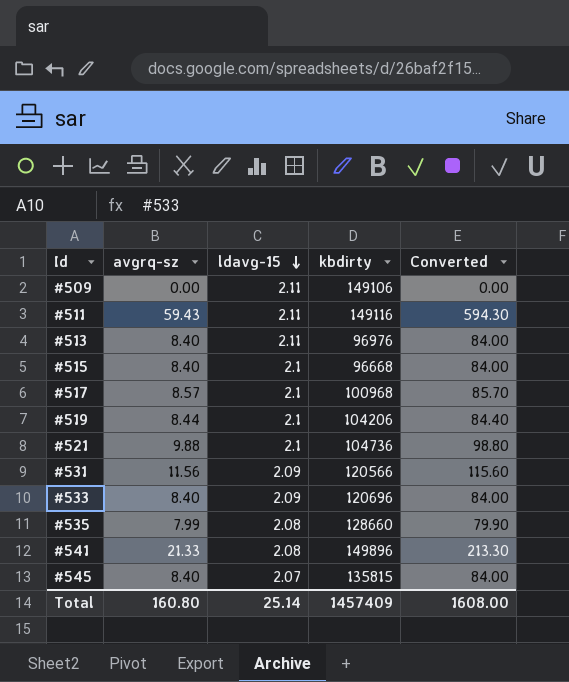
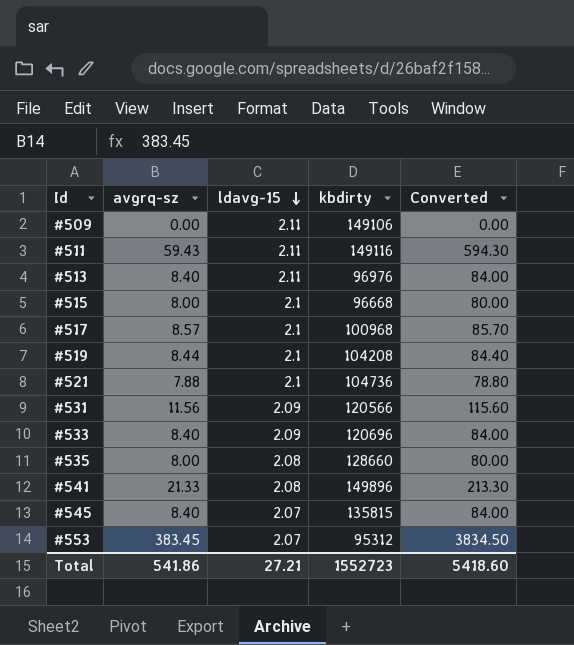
#515 | avgrq-sz: 8.40 -> 8.00
#515 | Converted: 84.00 -> 80.00
#519 | kbdirty: 104206 -> 104208
#521 | avgrq-sz: 9.88 -> 7.88
#521 | Converted: 98.80 -> 78.80
#535 | avgrq-sz: 7.99 -> 8.00
#535 | Converted: 79.90 -> 80.00
row #553: none -> 383.45 | 2.07 | 95312 | 3834.50
Total | avgrq-sz: 160.80 -> 541.86
Total | ldavg-15: 25.14 -> 27.21
Total | kbdirty: 1457409 -> 1552723
Total | Converted: 1608.00 -> 5418.60

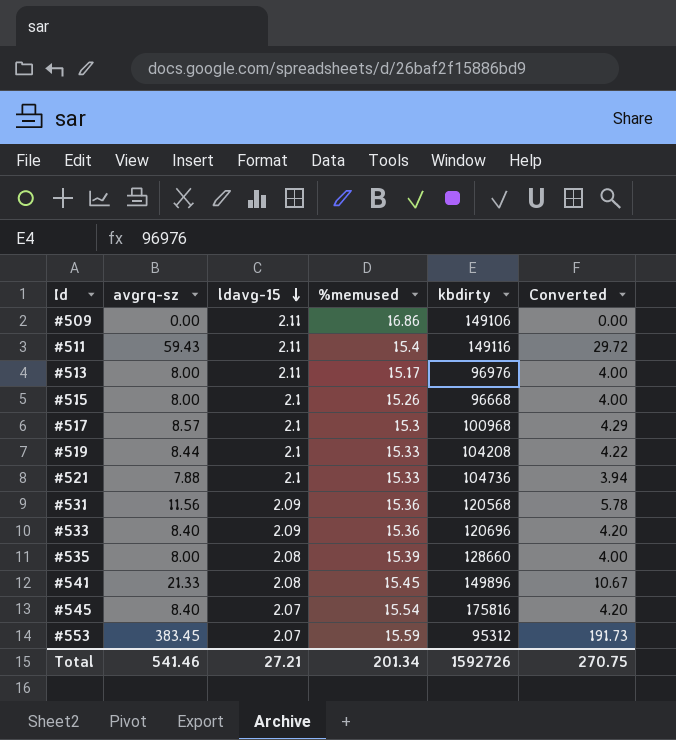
column %memused | position: none -> 4
column Converted | formula: [avgrq-sz] * 10 -> [avgrq-sz] * 0.5
#513 | avgrq-sz: 8.40 -> 8.00
#531 | kbdirty: 120566 -> 120568
#545 | kbdirty: 135815 -> 175816
Total | avgrq-sz: 541.86 -> 541.46
Total | kbdirty: 1552723 -> 1592726
Total | Converted: 5418.60 -> 270.75

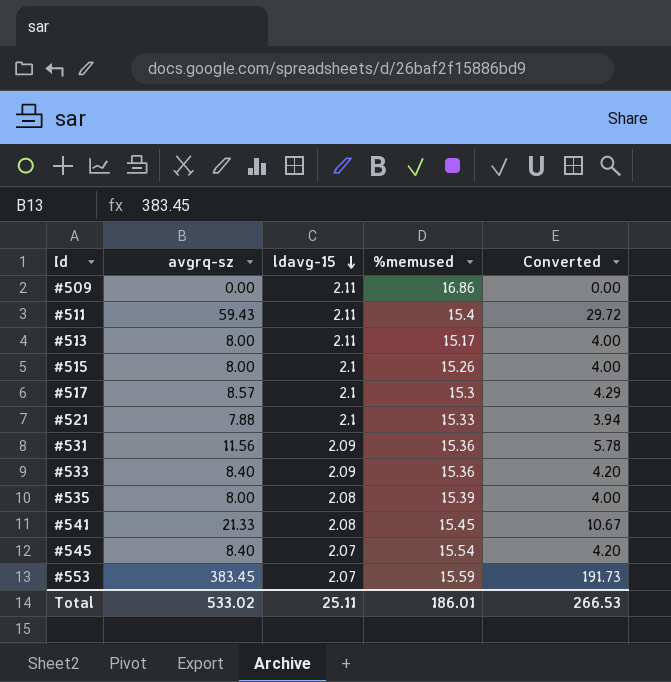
column kbdirty | position: 5 -> none
row #519: 8.44 | 2.1 | 15.33 | 104208 | 4.22 -> none
Total | avgrq-sz: 541.46 -> 533.02
Total | ldavg-15: 27.21 -> 25.11
Total | %memused: 201.34 -> 186.01
Total | Converted: 270.75 -> 266.53

